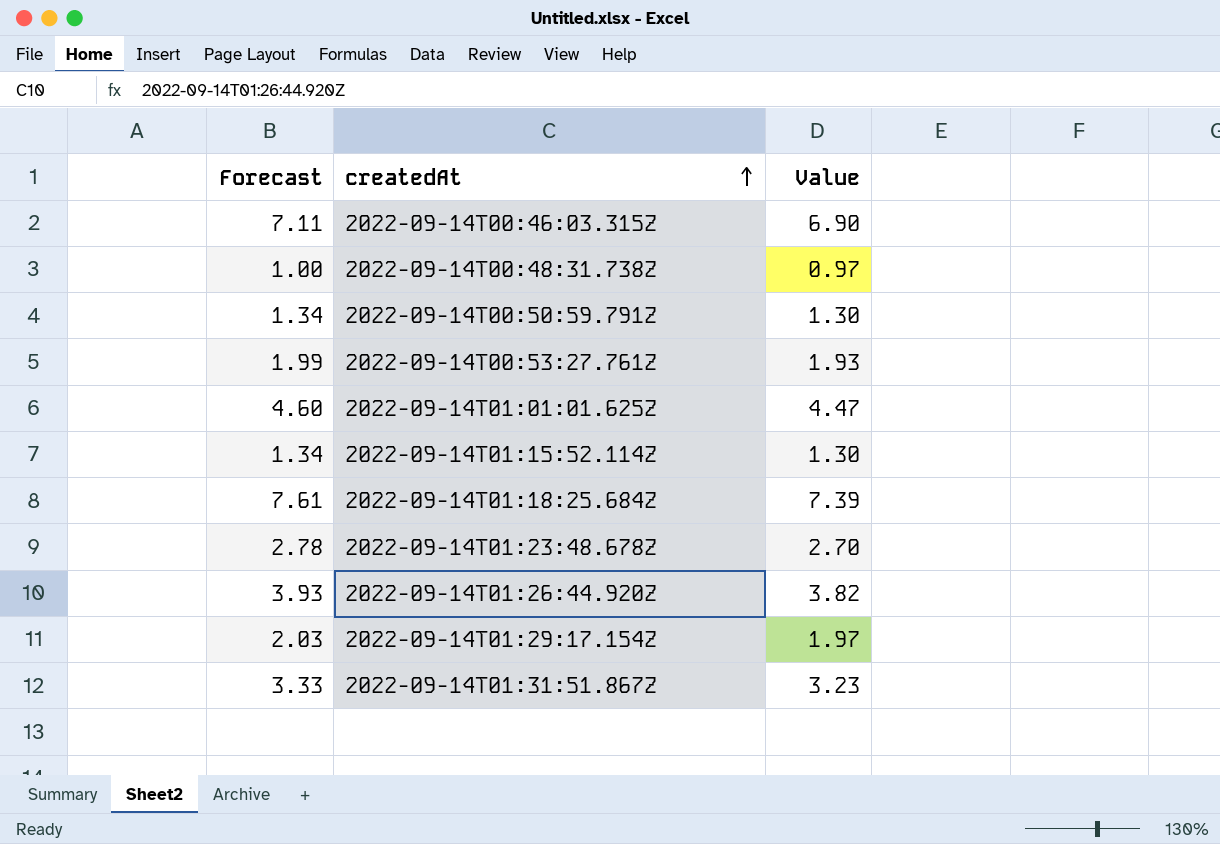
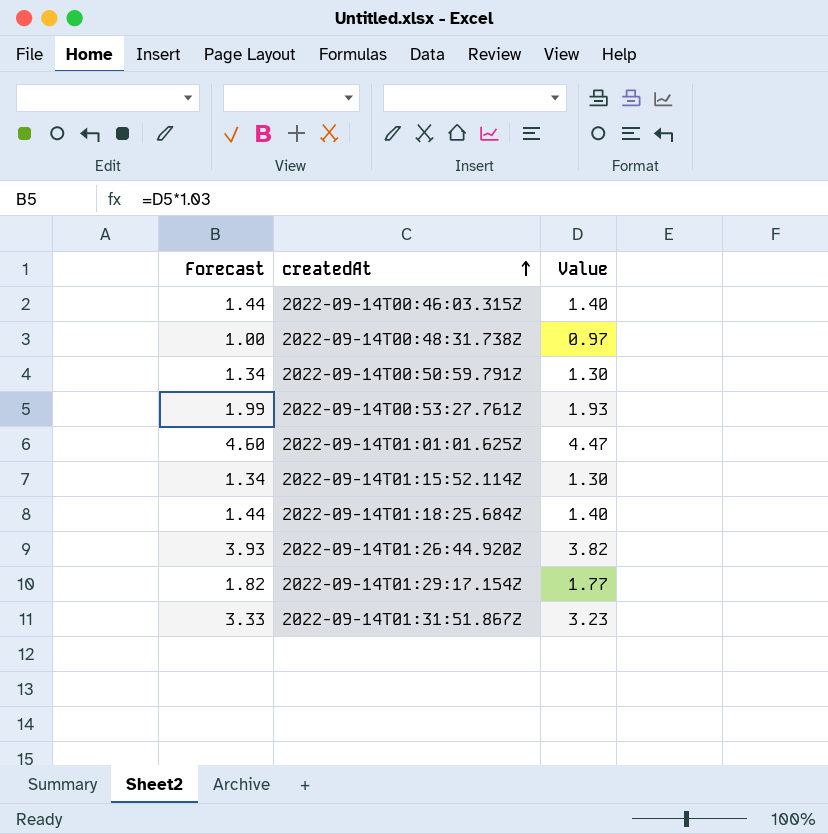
row 2022-09-14T01:23:48.678Z: 2.78 | 2.70 -> none
2022-09-14T00:46:03.315Z | Forecast: 7.11 -> 1.44
2022-09-14T00:46:03.315Z | Value: 6.90 -> 1.40
2022-09-14T01:18:25.684Z | Forecast: 7.61 -> 1.44
2022-09-14T01:18:25.684Z | Value: 7.39 -> 1.40
2022-09-14T01:29:17.154Z | Forecast: 2.03 -> 1.82
2022-09-14T01:29:17.154Z | Value: 1.97 -> 1.77

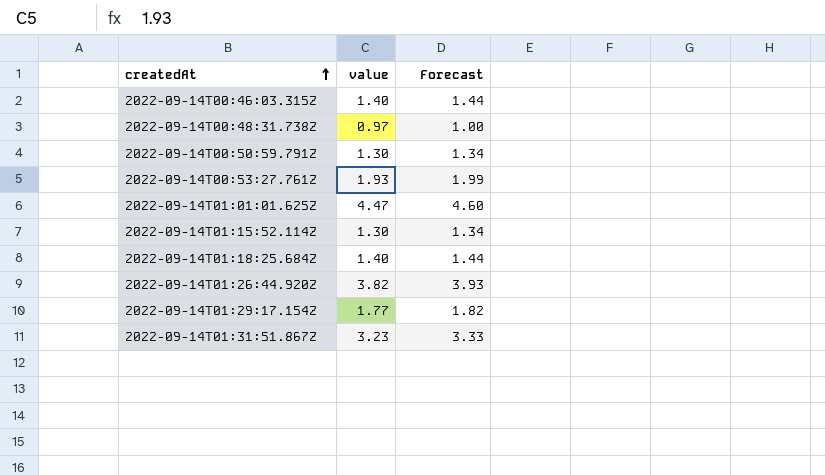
column name: Value -> value
column Forecast | position: 1 -> 3

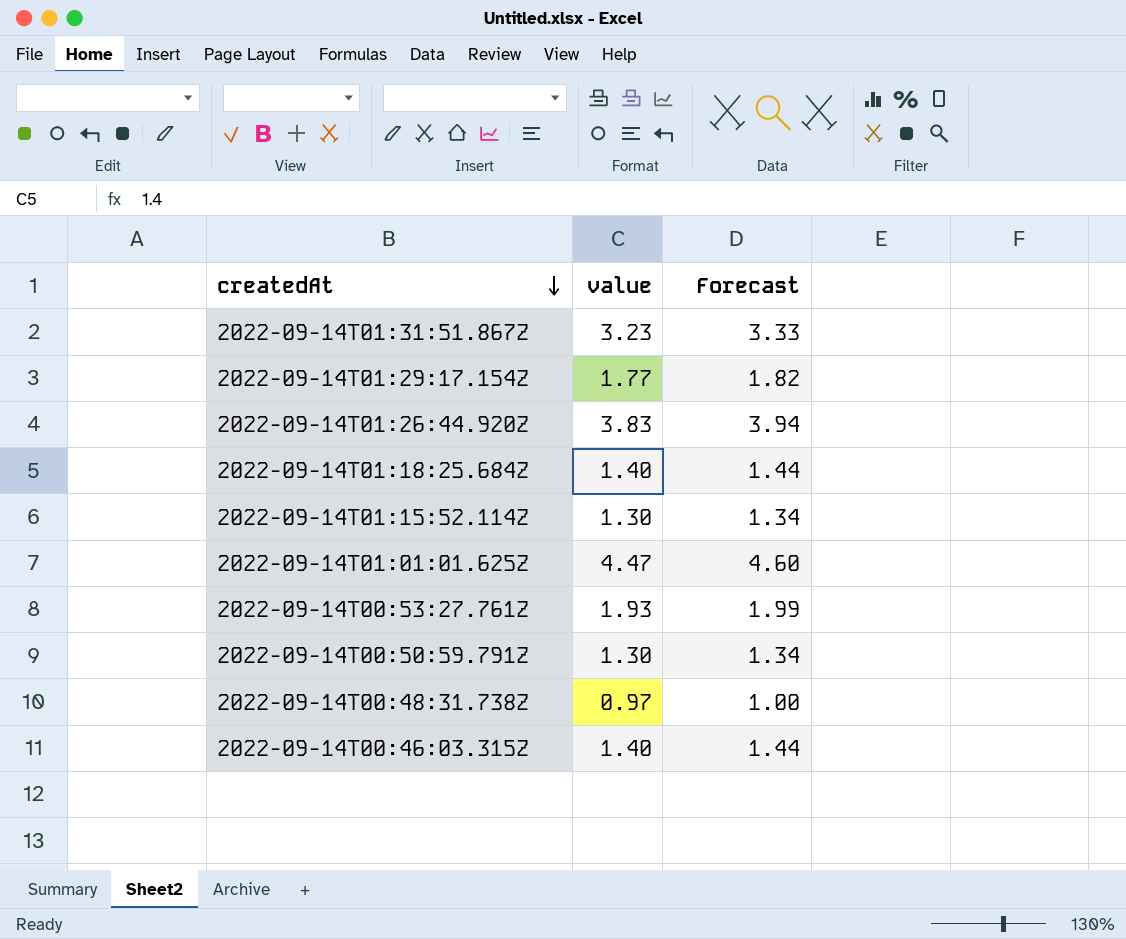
row order: createdAt ascending -> createdAt descending
2022-09-14T01:26:44.920Z | value: 3.82 -> 3.83
2022-09-14T01:26:44.920Z | Forecast: 3.93 -> 3.94

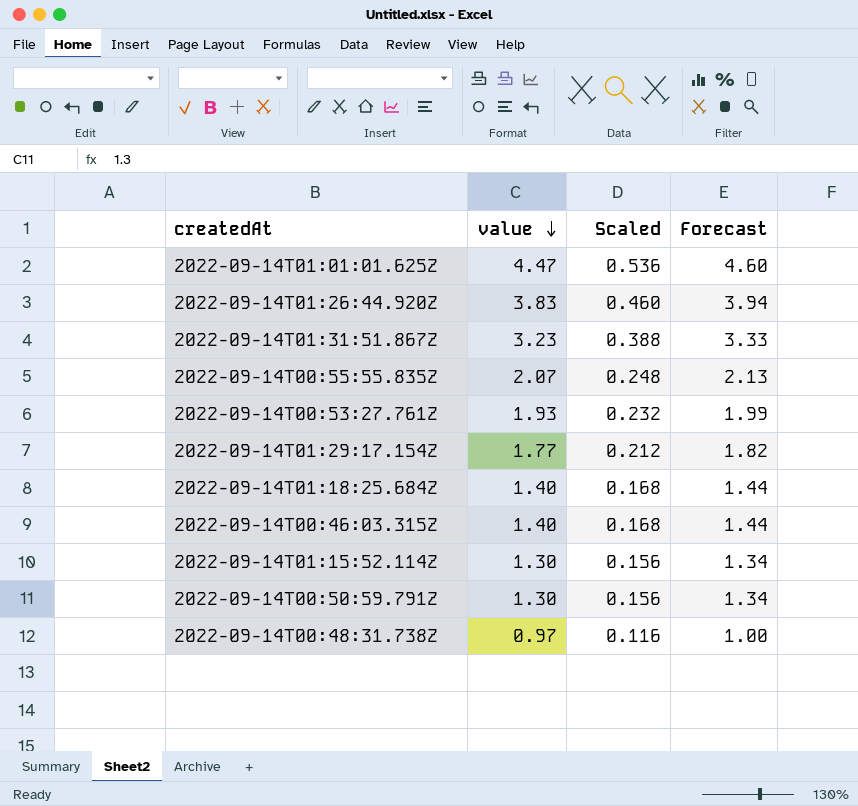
row order: createdAt descending -> value descending
column Scaled | formula: none -> [value] * 0.12
row 2022-09-14T00:55:55.835Z: none -> 2.07 | 0.248 | 2.13

